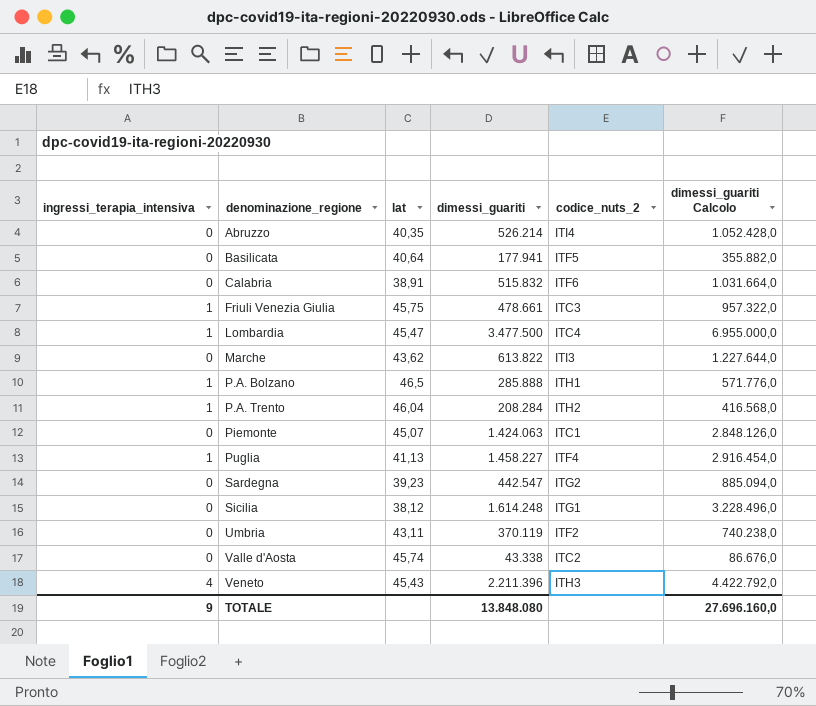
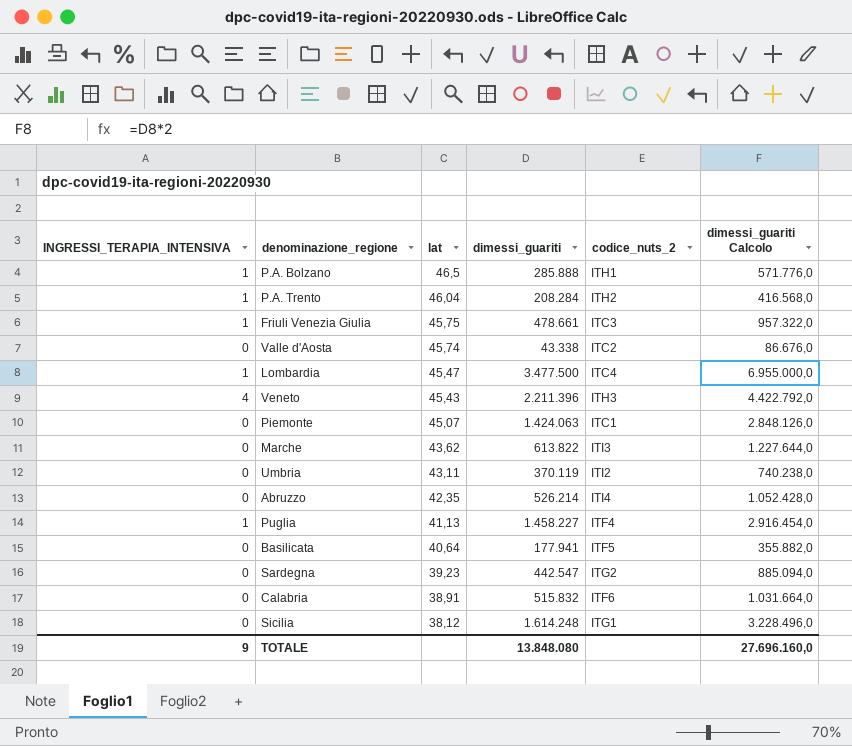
row order: denominazione_regione ascending -> lat descending
column name: ingressi_terapia_intensiva -> INGRESSI_TERAPIA_INTENSIVA
Umbria | codice_nuts_2: ITF2 -> ITI2
Abruzzo | lat: 40,35 -> 42,35

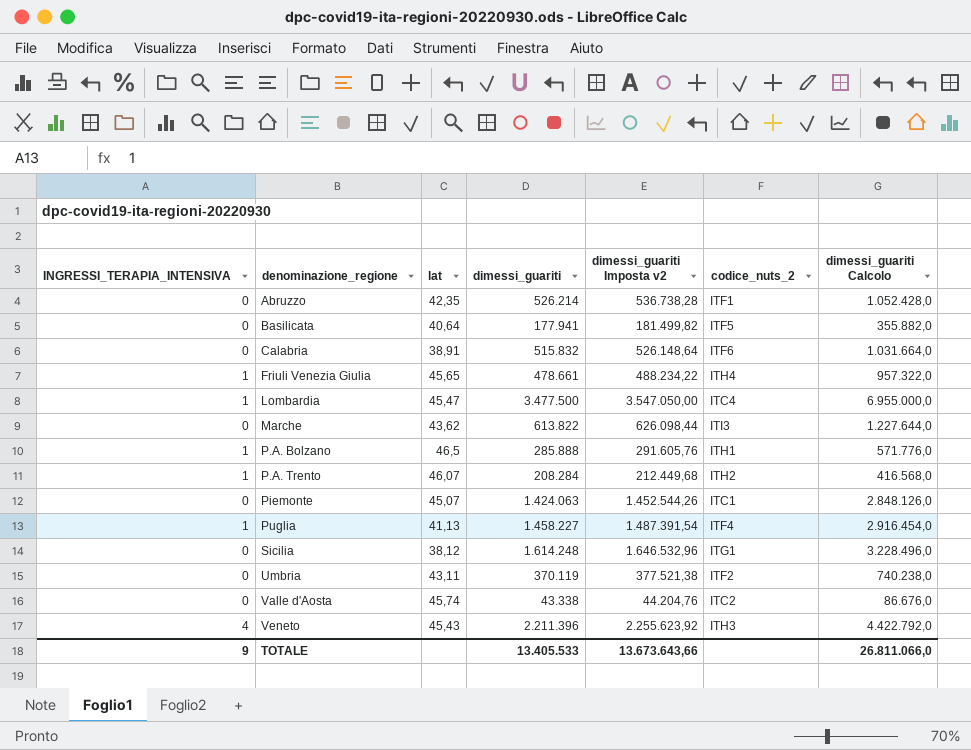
row order: lat descending -> denominazione_regione ascending
column dimessi_guariti Imposta v2 | formula: none -> [dimessi_guariti] * 1,02
row Sardegna: 0 | 39,23 | 442.547 | ITG2 | 885.094,0 -> none
Abruzzo | codice_nuts_2: ITI4 -> ITF1
Friuli Venezia Giulia | lat: 45,75 -> 45,65
Friuli Venezia Giulia | codice_nuts_2: ITC3 -> ITH4
P.A. Trento | lat: 46,04 -> 46,07
Umbria | codice_nuts_2: ITI2 -> ITF2
TOTALE | dimessi_guariti: 13.848.080 -> 13.405.533
TOTALE | dimessi_guariti Calcolo: 27.696.160,0 -> 26.811.066,0

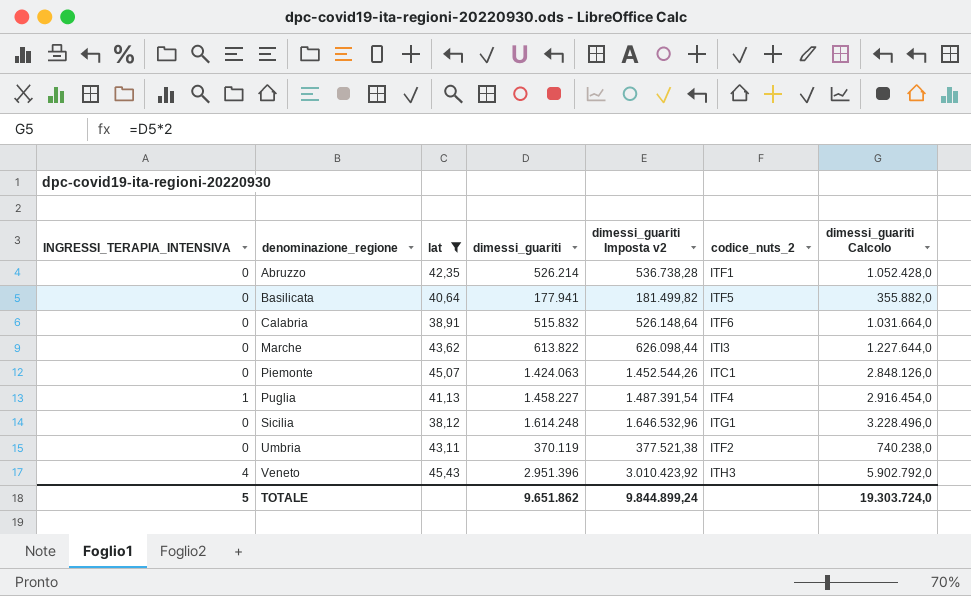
filter: none -> lat <= 45,43
Veneto | dimessi_guariti: 2.211.396 -> 2.951.396
Veneto | dimessi_guariti Imposta v2: 2.255.623,92 -> 3.010.423,92
Veneto | dimessi_guariti Calcolo: 4.422.792,0 -> 5.902.792,0
TOTALE | INGRESSI_TERAPIA_INTENSIVA: 9 -> 5
TOTALE | dimessi_guariti: 13.405.533 -> 9.651.862
TOTALE | dimessi_guariti Imposta v2: 13.673.643,66 -> 9.844.899,24
TOTALE | dimessi_guariti Calcolo: 26.811.066,0 -> 19.303.724,0

